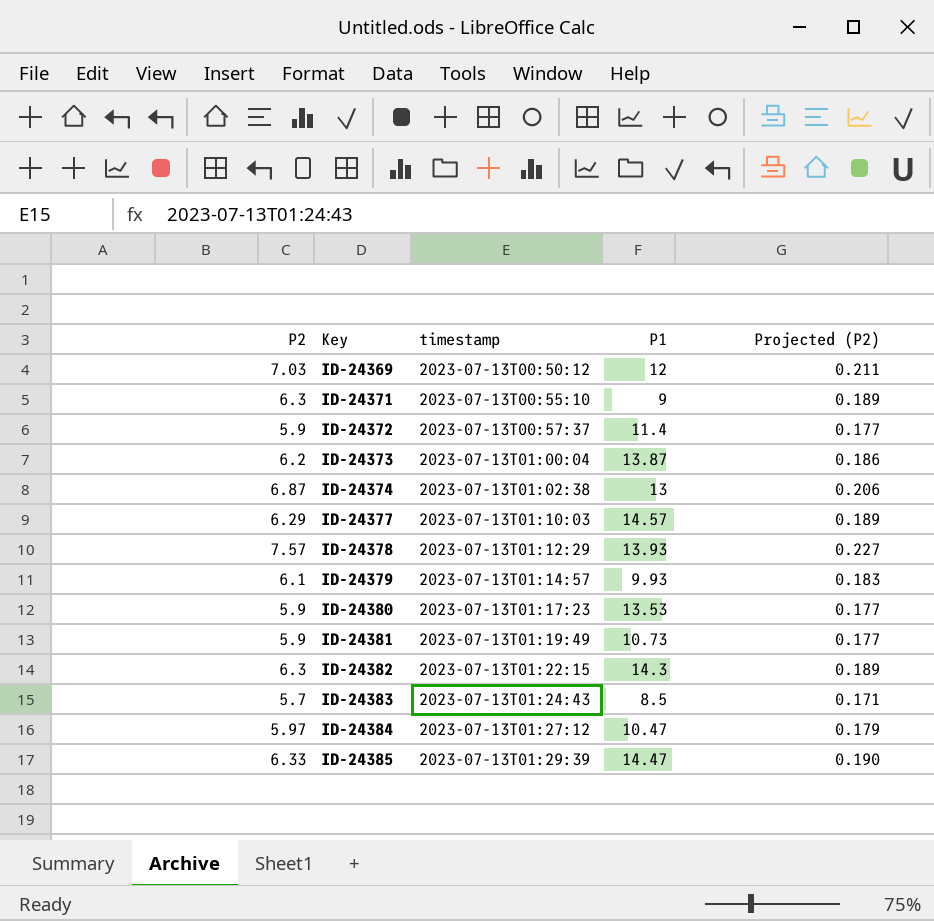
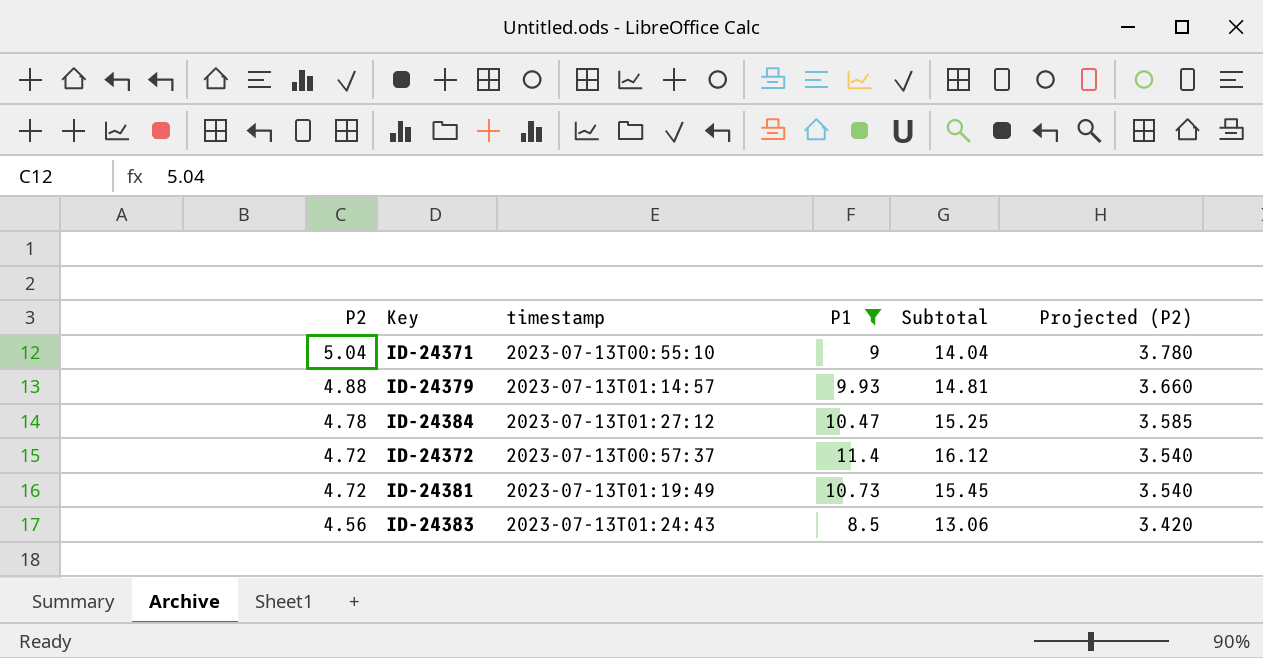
filter: none -> P1 <= 11.4
row order: Key ascending -> P2 descending
column Subtotal | formula: none -> [P2] + [P1]
column Projected (P2) | formula: [P2] * 0.03 -> [P2] * 0.75
ID-24371 | P2: 6.3 -> 5.04
ID-24379 | P2: 6.1 -> 4.88
ID-24384 | P2: 5.97 -> 4.78
ID-24372 | P2: 5.9 -> 4.72
ID-24381 | P2: 5.9 -> 4.72
ID-24383 | P2: 5.7 -> 4.56

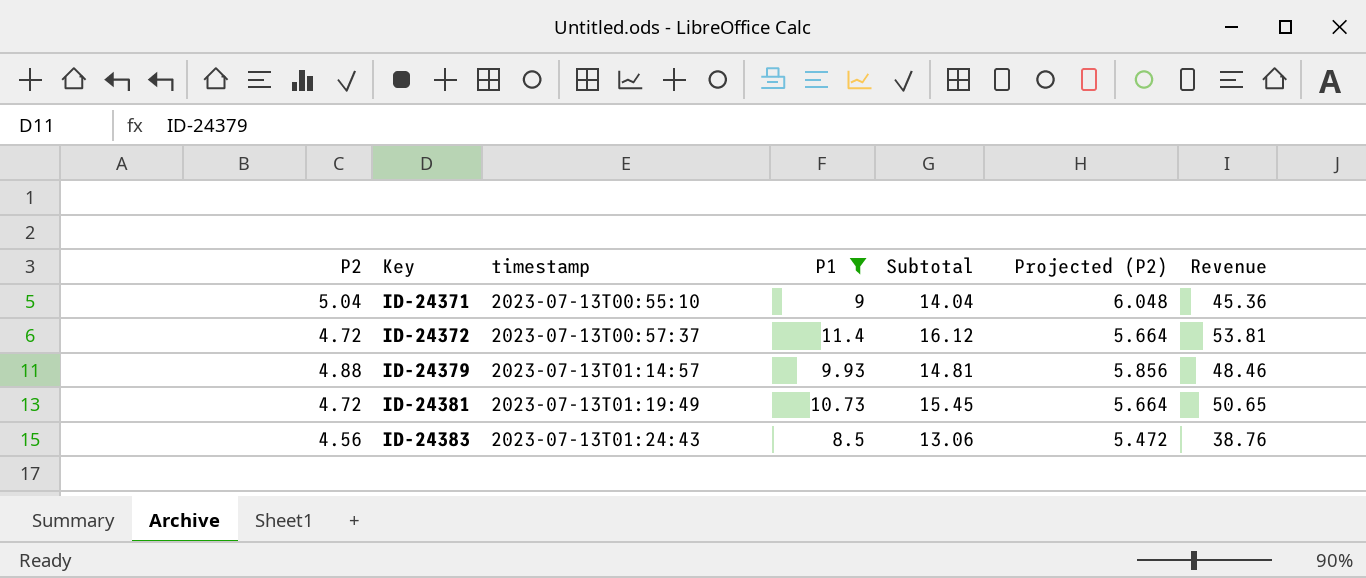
row order: P2 descending -> Key ascending
column Projected (P2) | formula: [P2] * 0.75 -> [P2] * 1.2
column Revenue | formula: none -> [P2] * [P1]
row ID-24384: 4.78 | 2023-07-13T01:27:12 | 10.47 | 15.25 | 3.585 -> none

